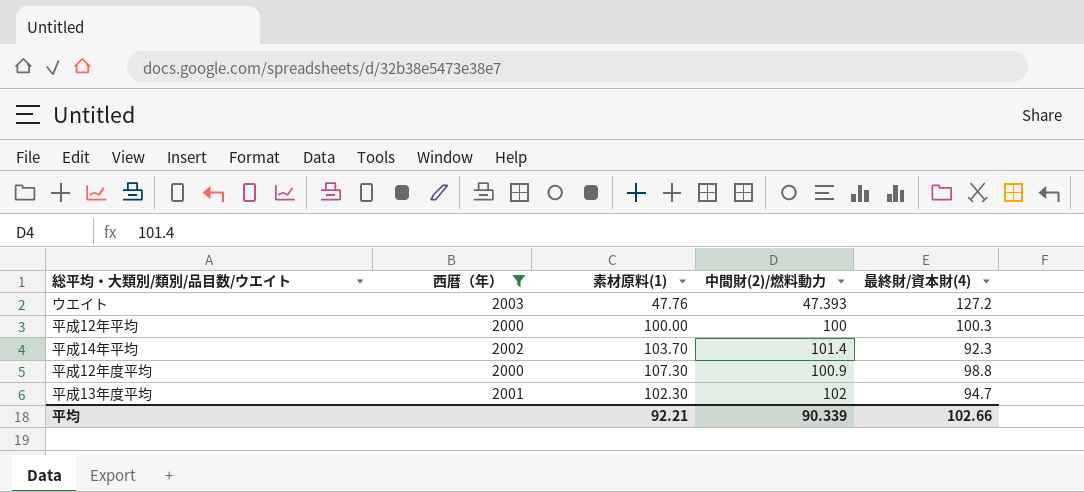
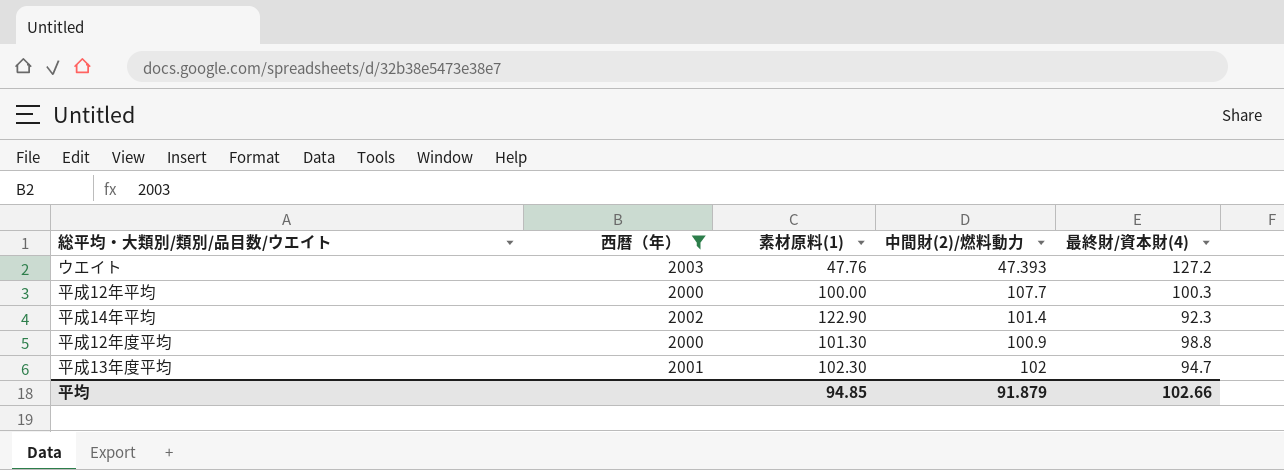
平成12年平均 | 中間財(2)/燃料動力: 100 -> 107.7
平成14年平均 | 素材原料(1): 103.70 -> 122.90
平成12年度平均 | 素材原料(1): 107.30 -> 101.30
平均 | 素材原料(1): 92.21 -> 94.85
平均 | 中間財(2)/燃料動力: 90.339 -> 91.879

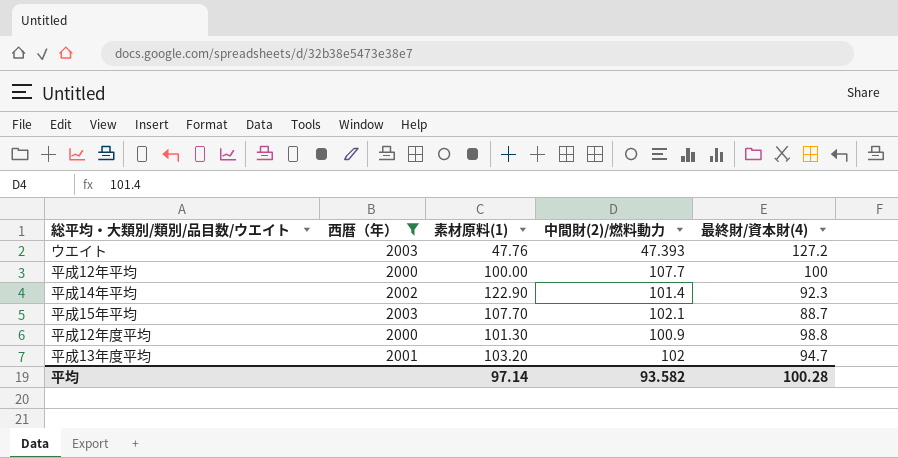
平成12年平均 | 最終財/資本財(4): 100.3 -> 100
row 平成15年平均: none -> 2003 | 107.70 | 102.1 | 88.7
平成13年度平均 | 素材原料(1): 102.30 -> 103.20
平均 | 素材原料(1): 94.85 -> 97.14
平均 | 中間財(2)/燃料動力: 91.879 -> 93.582
平均 | 最終財/資本財(4): 102.66 -> 100.28

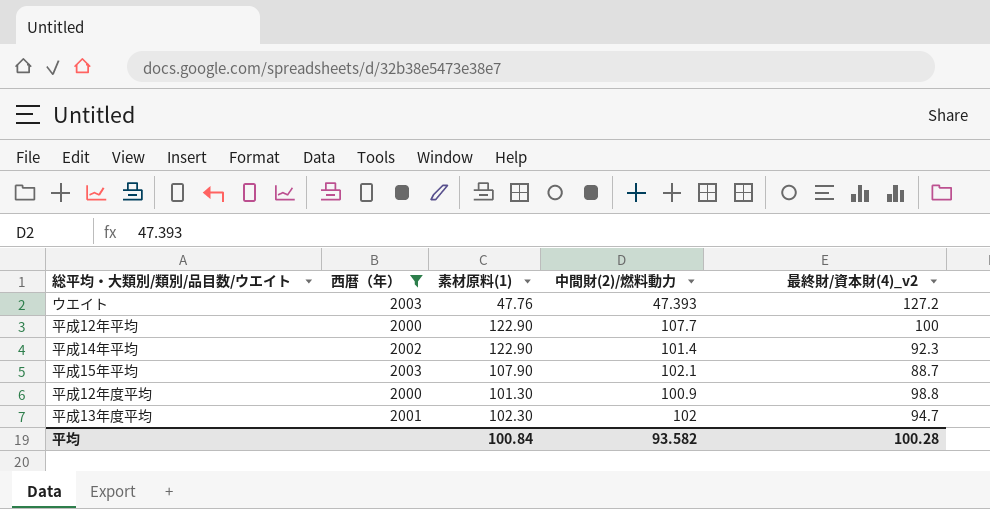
column name: 最終財/資本財(4) -> 最終財/資本財(4)_v2
平成12年平均 | 素材原料(1): 100.00 -> 122.90
平成15年平均 | 素材原料(1): 107.70 -> 107.90
平成13年度平均 | 素材原料(1): 103.20 -> 102.30
平均 | 素材原料(1): 97.14 -> 100.84

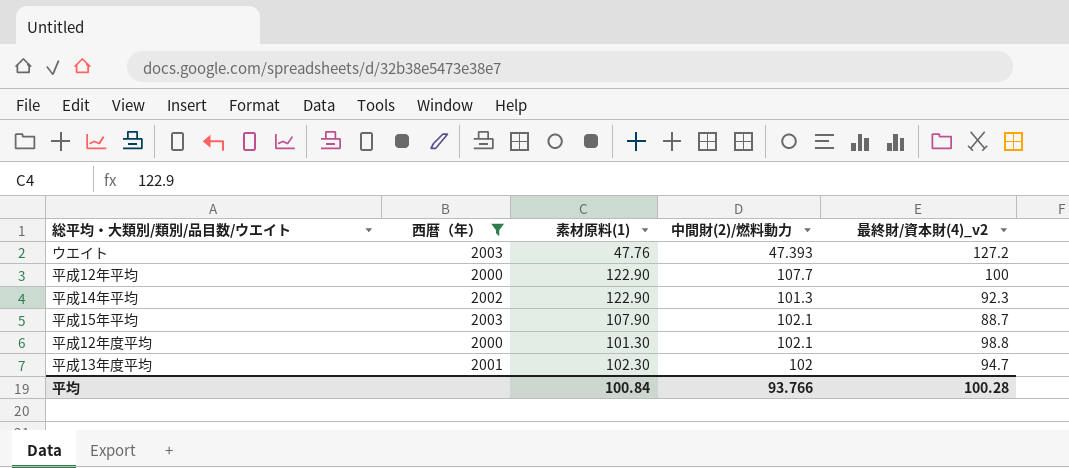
平成14年平均 | 中間財(2)/燃料動力: 101.4 -> 101.3
平成12年度平均 | 中間財(2)/燃料動力: 100.9 -> 102.1
平均 | 中間財(2)/燃料動力: 93.582 -> 93.766

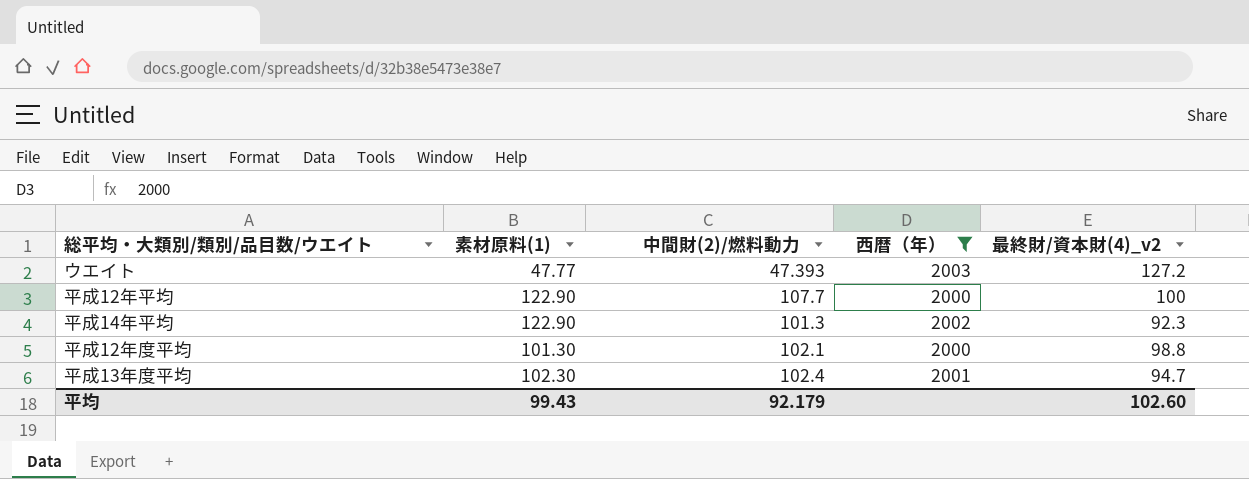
column 西暦（年） | position: 2 -> 4
row 平成15年平均: 2003 | 107.90 | 102.1 | 88.7 -> none
ウエイト | 素材原料(1): 47.76 -> 47.77
平成13年度平均 | 中間財(2)/燃料動力: 102 -> 102.4
平均 | 素材原料(1): 100.84 -> 99.43
平均 | 中間財(2)/燃料動力: 93.766 -> 92.179
平均 | 最終財/資本財(4)_v2: 100.28 -> 102.60

